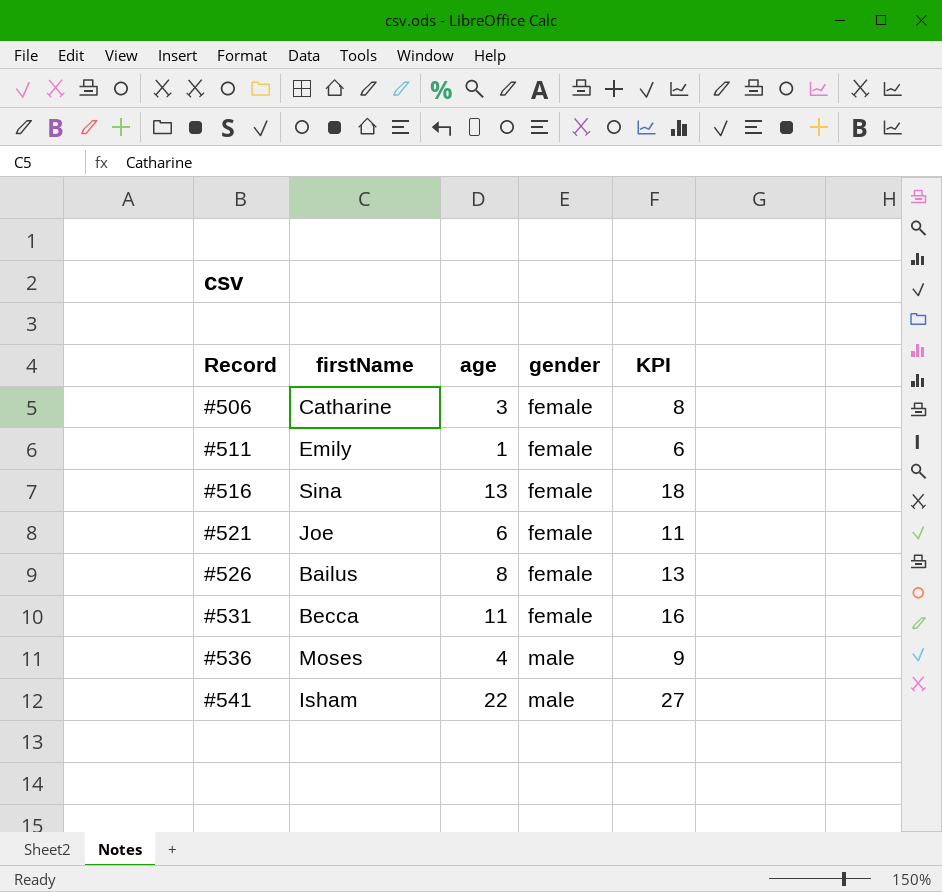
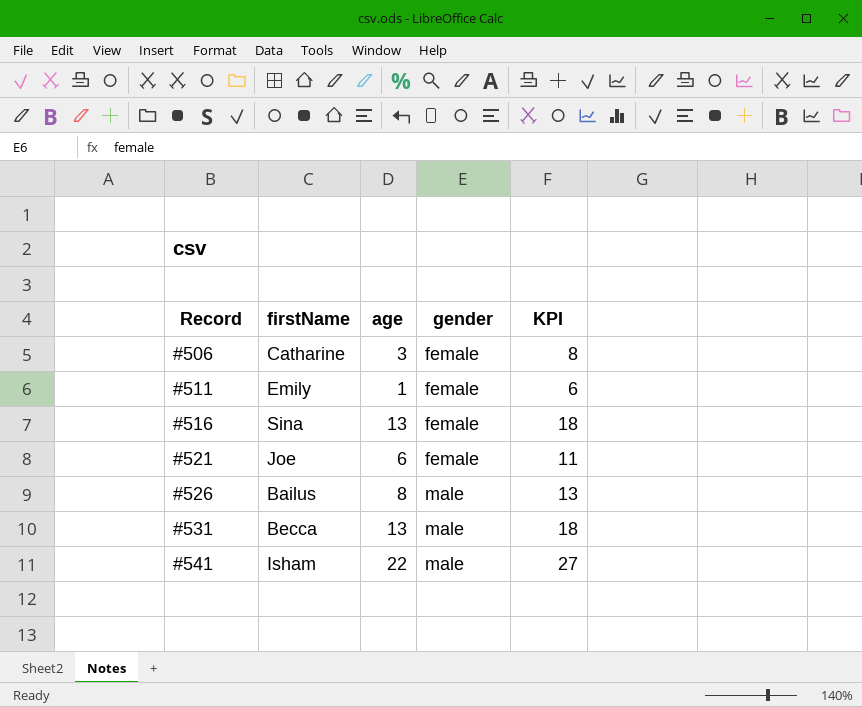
row #536: Moses | 4 | male | 9 -> none
#526 | gender: female -> male
#531 | age: 11 -> 13
#531 | gender: female -> male
#531 | KPI: 16 -> 18

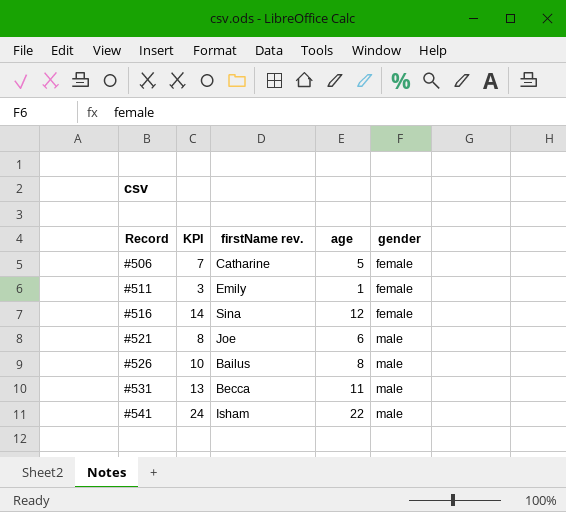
column KPI | formula: [age] + 5 -> [age] + 2
column KPI | position: 5 -> 2
column name: firstName -> firstName rev.
#506 | age: 3 -> 5
#516 | age: 13 -> 12
#521 | gender: female -> male
#531 | age: 13 -> 11

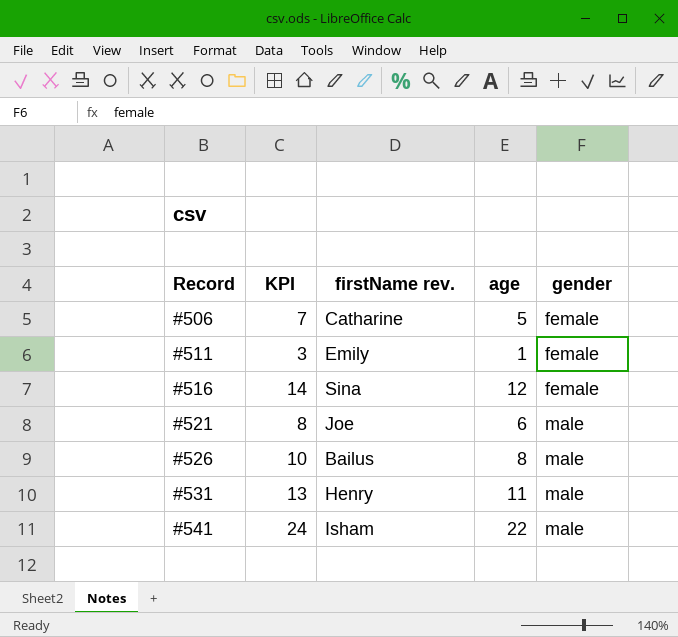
#531 | firstName rev.: Becca -> Henry

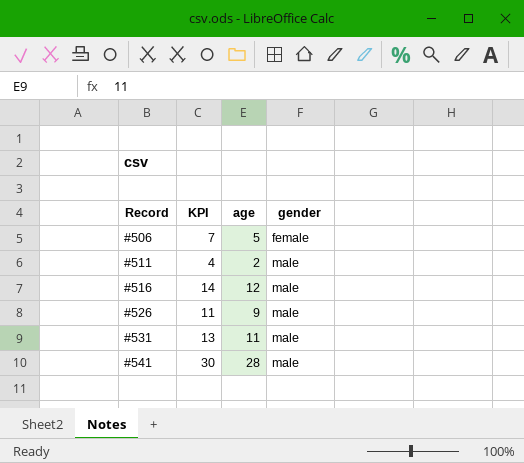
column firstName rev. | position: 3 -> none
row #521: 8 | Joe | 6 | male -> none
#511 | KPI: 3 -> 4
#511 | age: 1 -> 2
#511 | gender: female -> male
#516 | gender: female -> male
#526 | KPI: 10 -> 11
#526 | age: 8 -> 9
#541 | KPI: 24 -> 30
#541 | age: 22 -> 28

